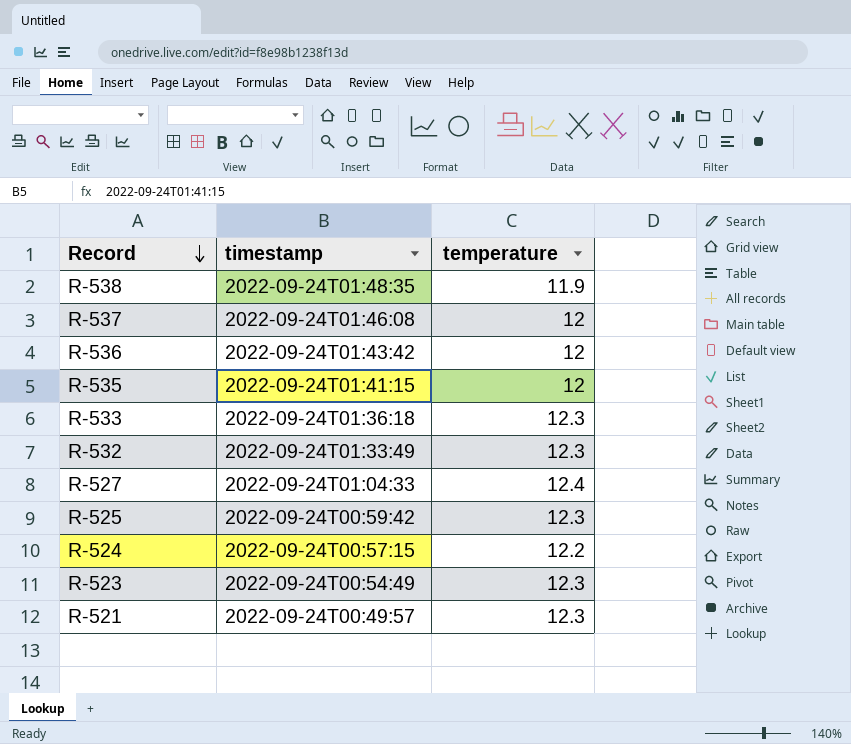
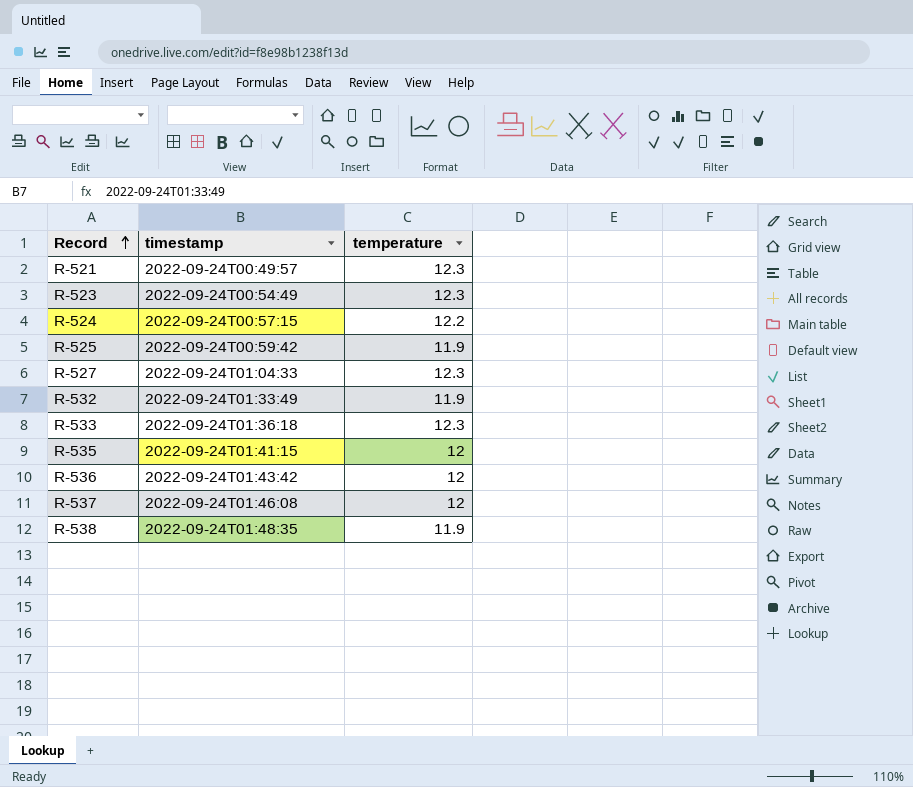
row order: Record descending -> Record ascending
R-525 | temperature: 12.3 -> 11.9
R-527 | temperature: 12.4 -> 12.3
R-532 | temperature: 12.3 -> 11.9

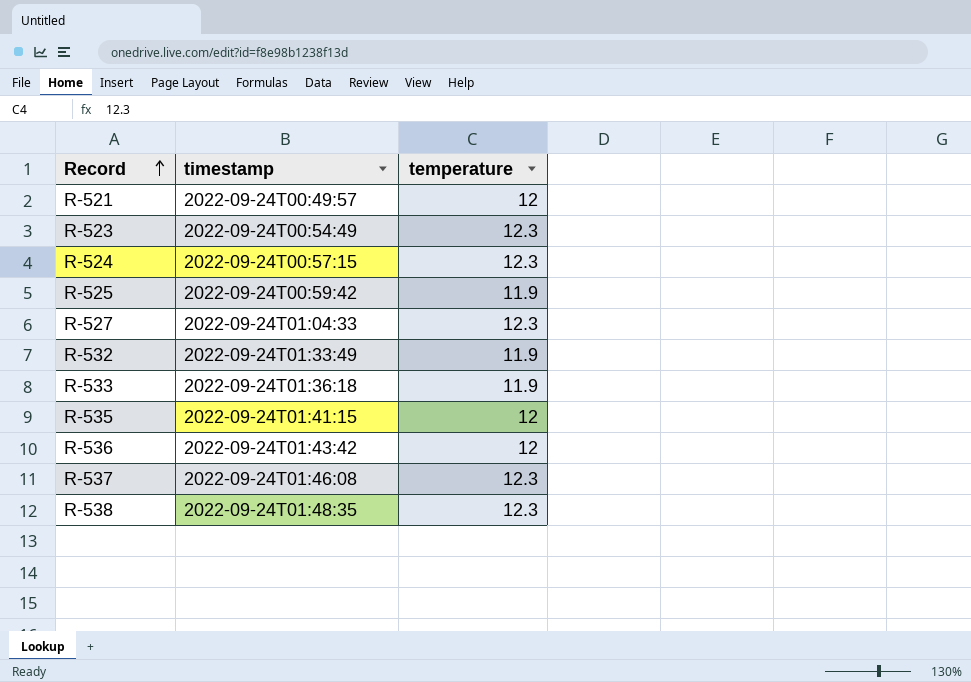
R-521 | temperature: 12.3 -> 12
R-524 | temperature: 12.2 -> 12.3
R-533 | temperature: 12.3 -> 11.9
R-537 | temperature: 12 -> 12.3
R-538 | temperature: 11.9 -> 12.3

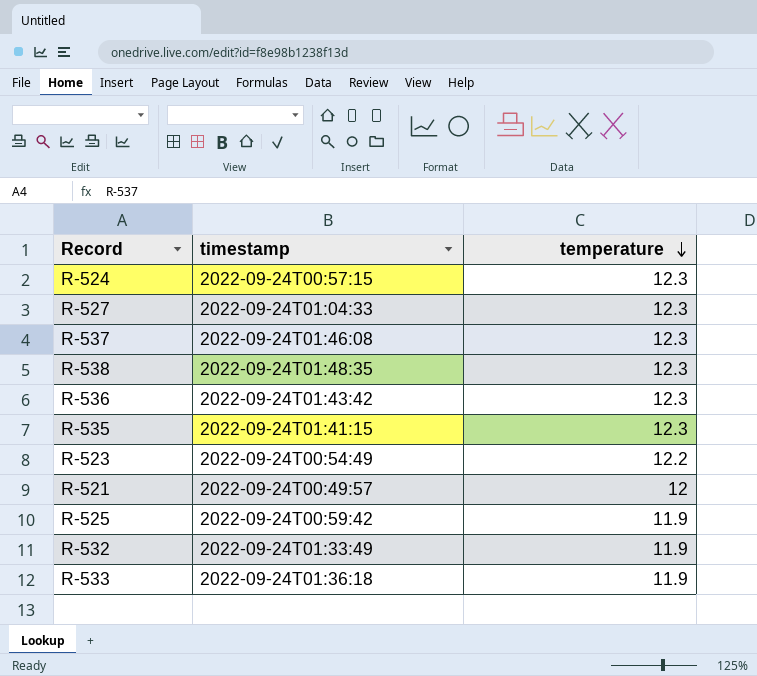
row order: Record ascending -> temperature descending
R-536 | temperature: 12 -> 12.3
R-535 | temperature: 12 -> 12.3
R-523 | temperature: 12.3 -> 12.2

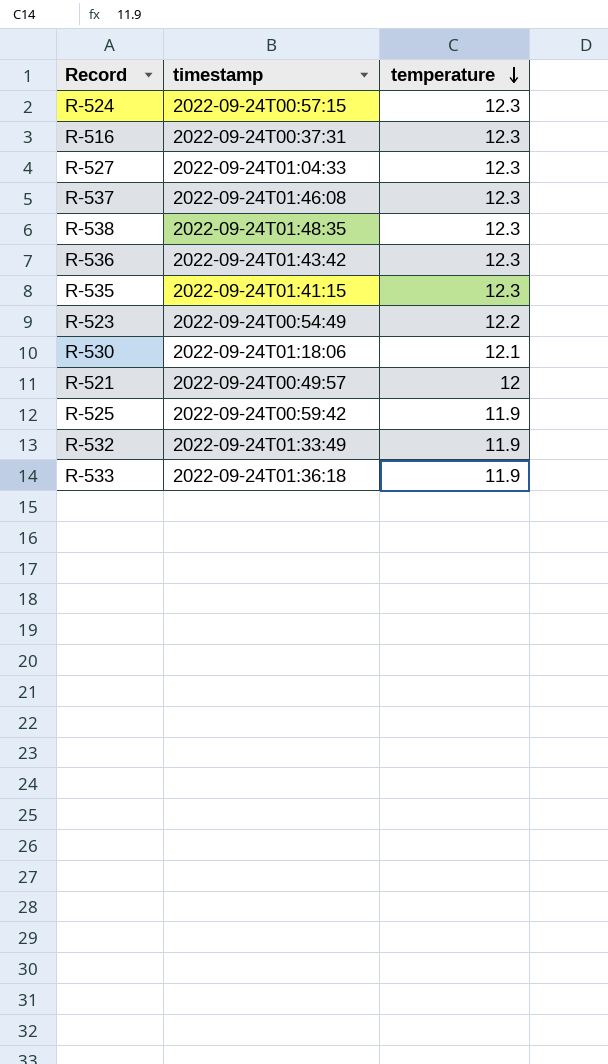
row R-516: none -> 2022-09-24T00:37:31 | 12.3
row R-530: none -> 2022-09-24T01:18:06 | 12.1

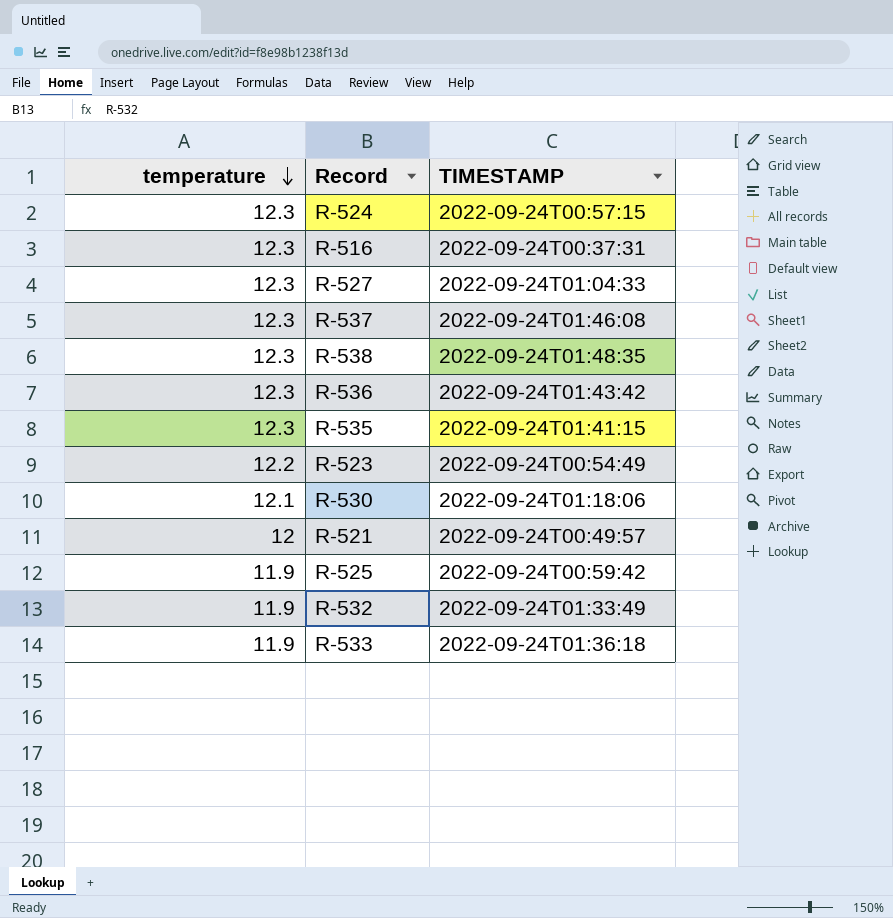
column temperature | position: 3 -> 1
column name: timestamp -> TIMESTAMP

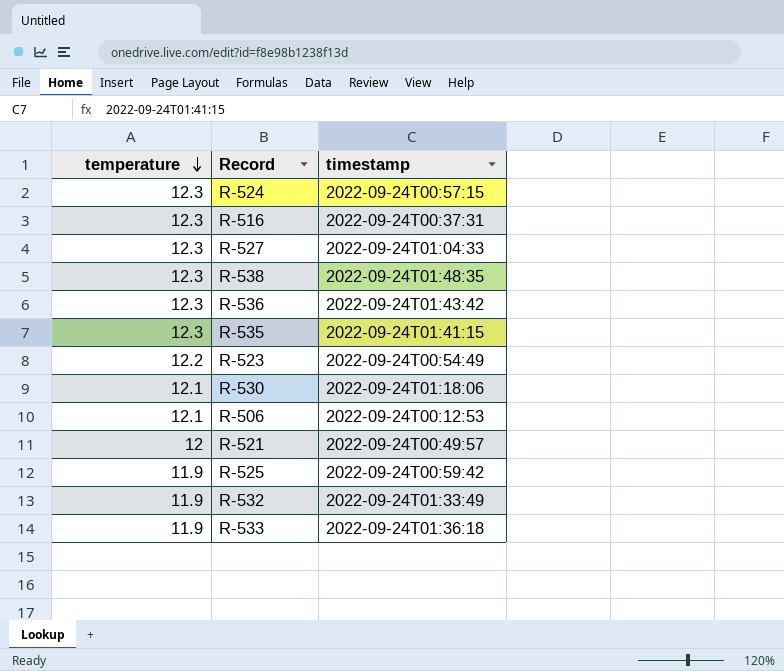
column name: TIMESTAMP -> timestamp
row R-537: 12.3 | 2022-09-24T01:46:08 -> none
row R-506: none -> 12.1 | 2022-09-24T00:12:53

